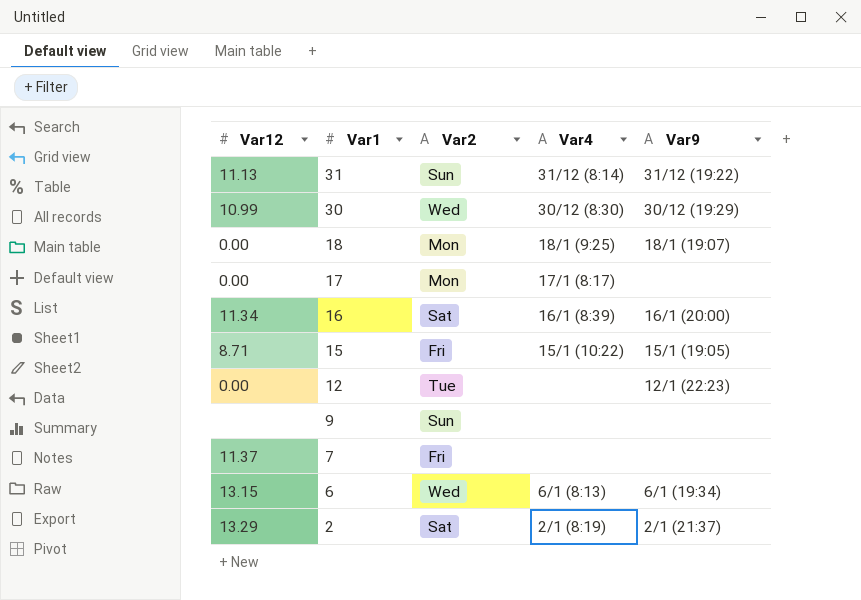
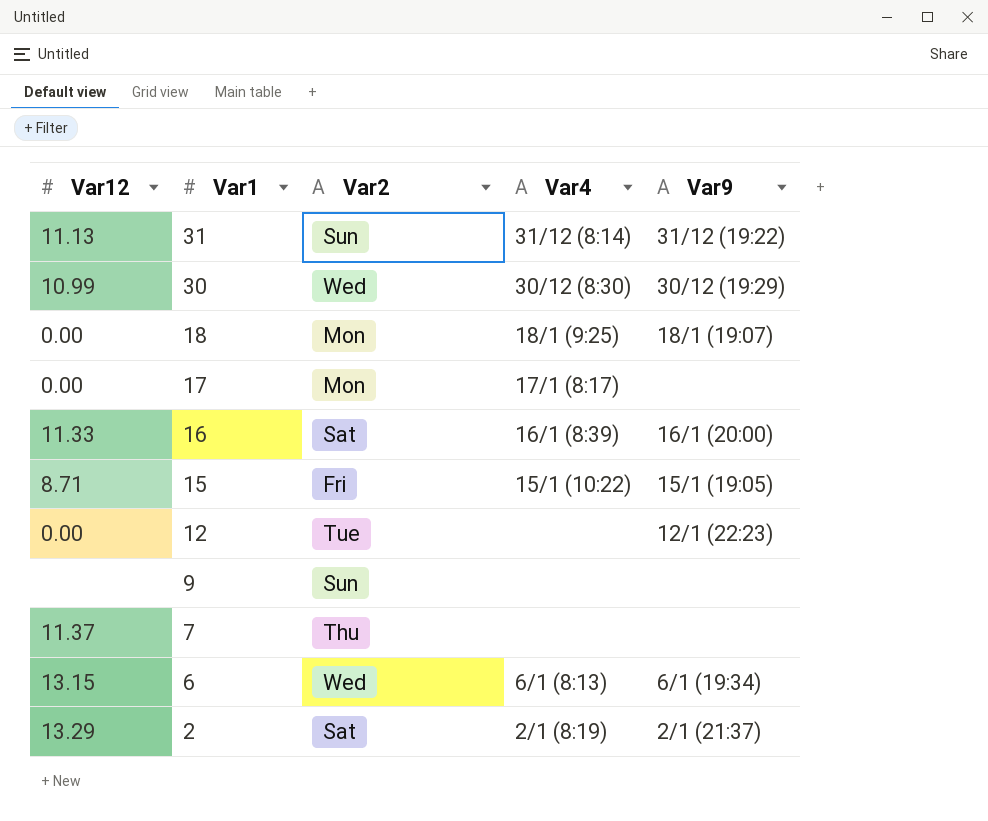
16 | Var12: 11.34 -> 11.33
7 | Var2: Fri -> Thu

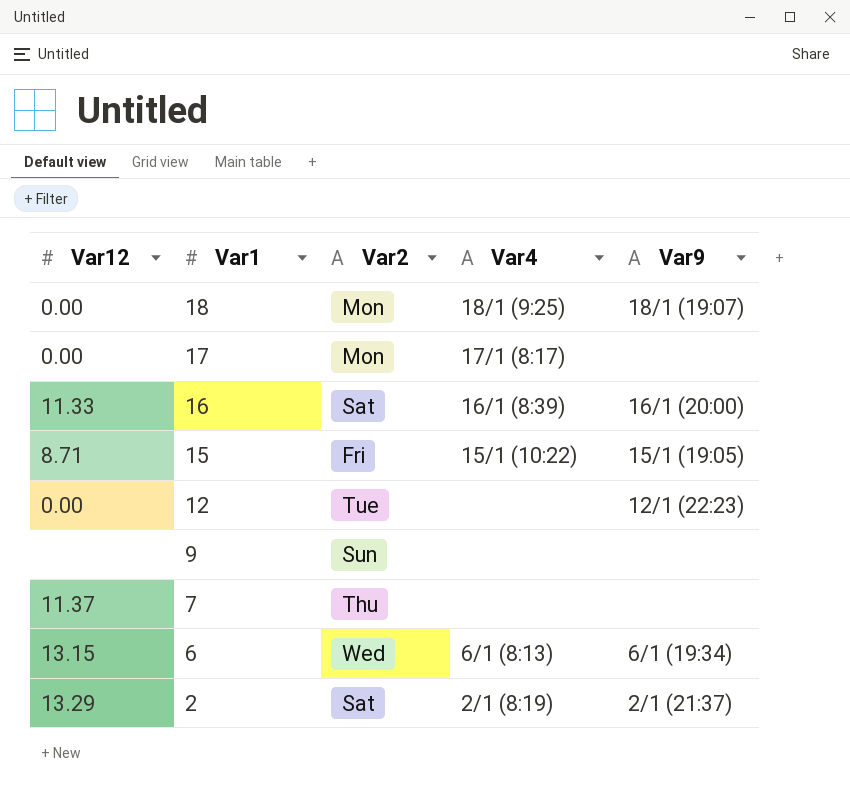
row 31: 11.13 | Sun | 31/12 (8:14) | 31/12 (19:22) -> none
row 30: 10.99 | Wed | 30/12 (8:30) | 30/12 (19:29) -> none

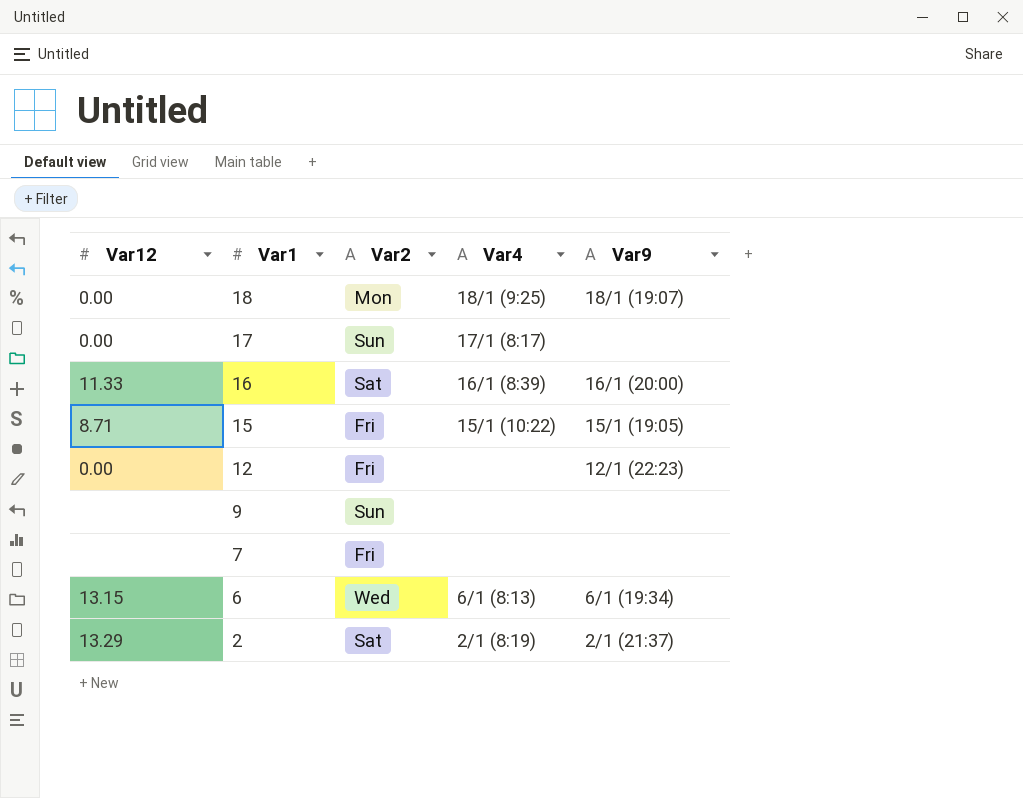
17 | Var2: Mon -> Sun
12 | Var2: Tue -> Fri
7 | Var12: 11.37 -> none
7 | Var2: Thu -> Fri

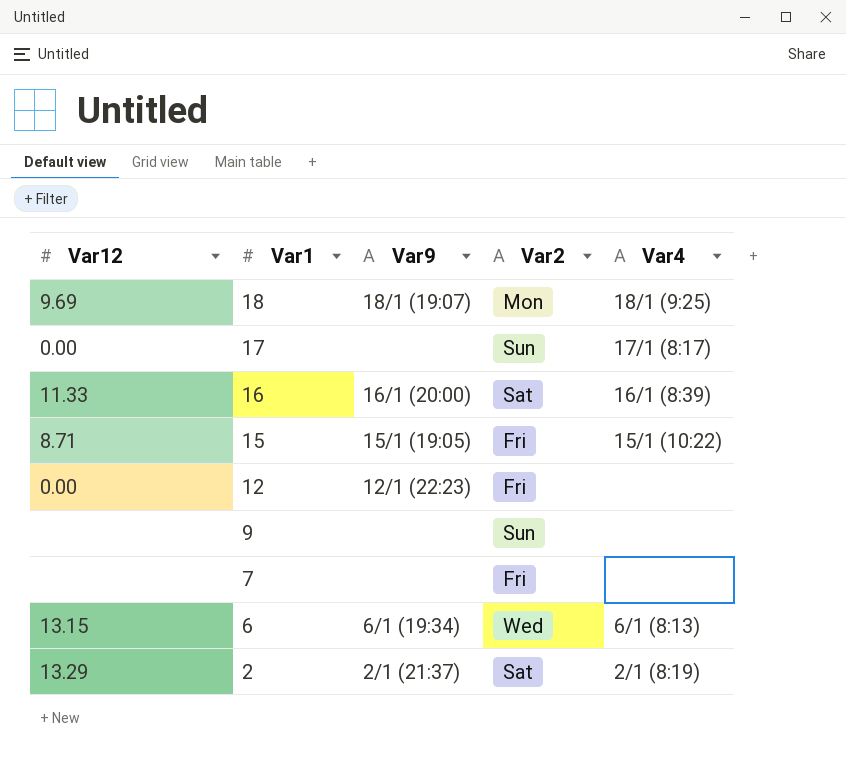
column Var9 | position: 5 -> 3
18 | Var12: 0.00 -> 9.69

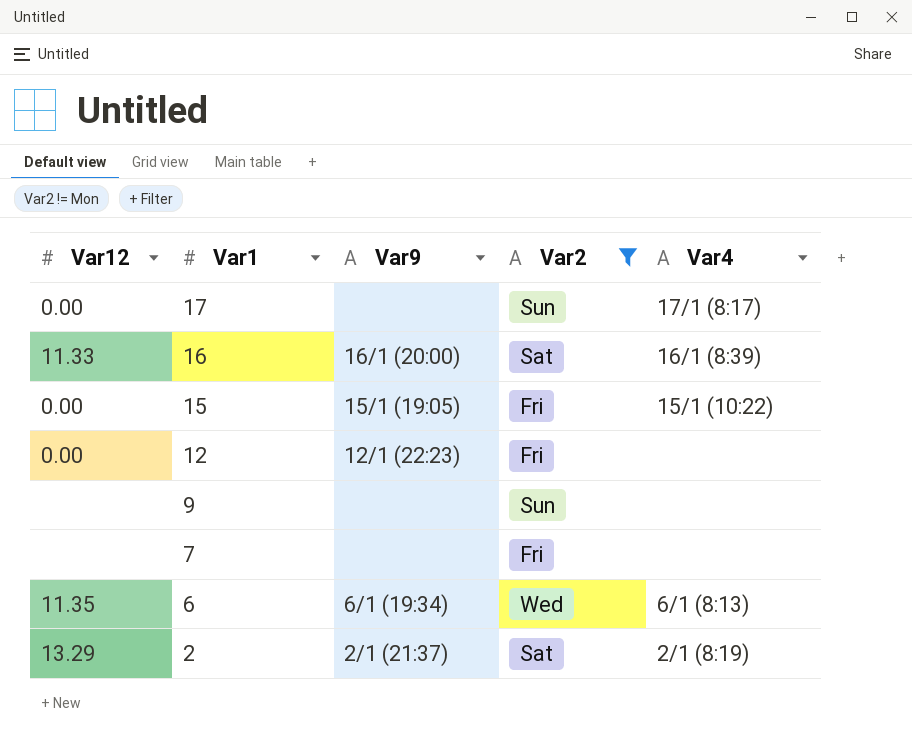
filter: none -> Var2 != Mon
15 | Var12: 8.71 -> 0.00
6 | Var12: 13.15 -> 11.35

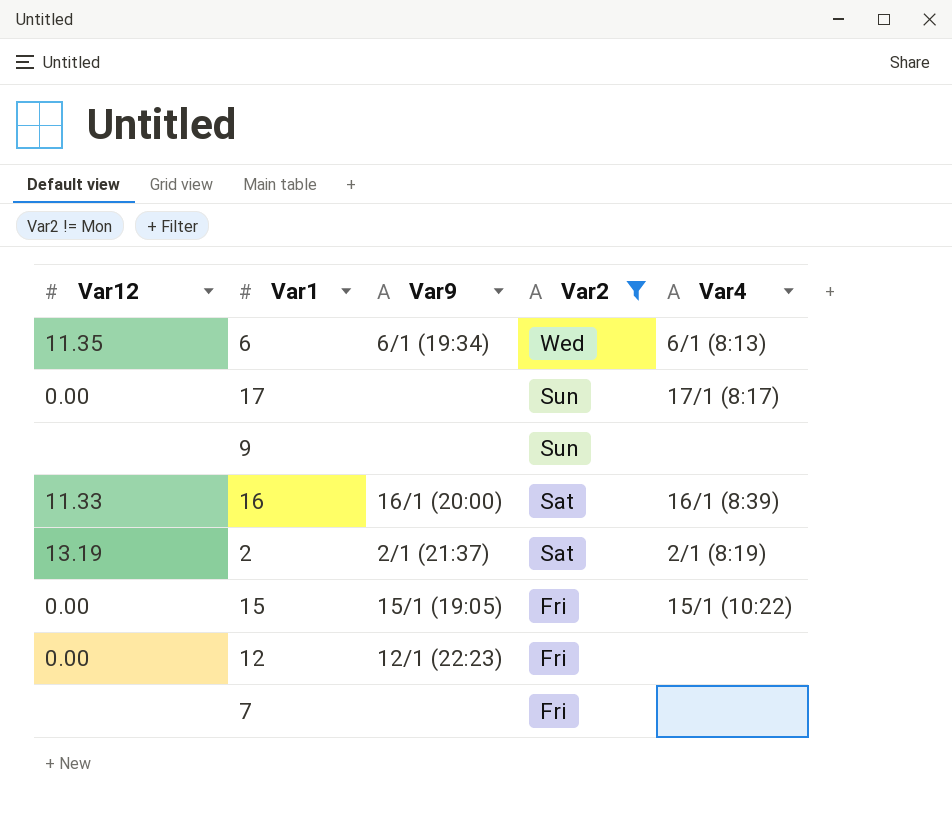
row order: Var1 descending -> Var2 descending
2 | Var12: 13.29 -> 13.19

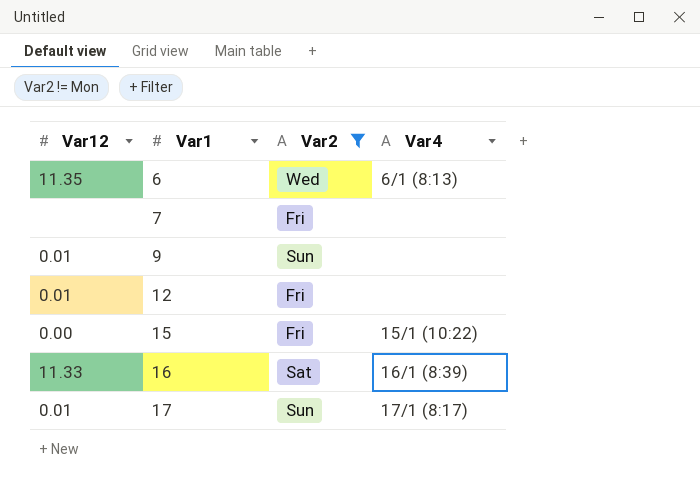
row order: Var2 descending -> Var1 ascending
column Var9 | position: 3 -> none
row 2: 13.19 | 2/1 (21:37) | Sat | 2/1 (8:19) -> none
9 | Var12: none -> 0.01
12 | Var12: 0.00 -> 0.01
17 | Var12: 0.00 -> 0.01

